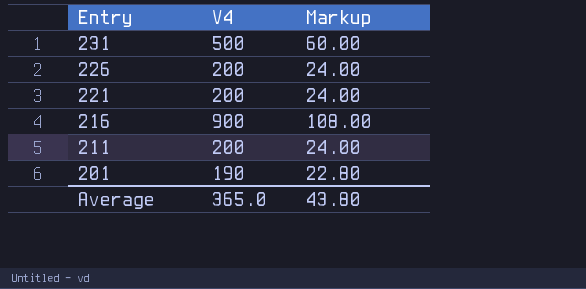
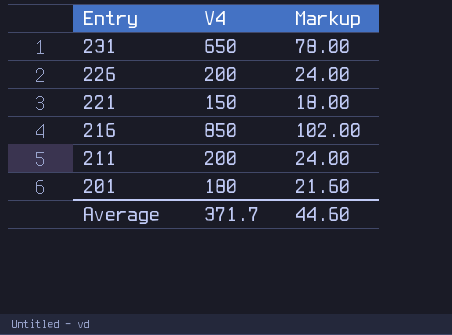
231 | V4: 500 -> 650
231 | Markup: 60.00 -> 78.00
221 | V4: 200 -> 150
221 | Markup: 24.00 -> 18.00
216 | V4: 900 -> 850
216 | Markup: 108.00 -> 102.00
201 | V4: 190 -> 180
201 | Markup: 22.80 -> 21.60
Average | V4: 365.0 -> 371.7
Average | Markup: 43.80 -> 44.60

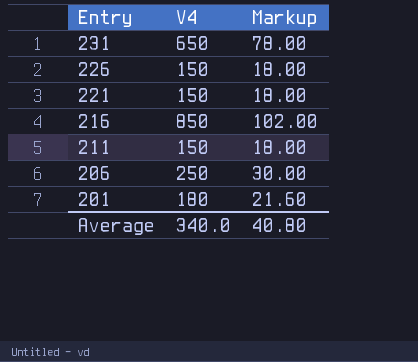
226 | V4: 200 -> 150
226 | Markup: 24.00 -> 18.00
211 | V4: 200 -> 150
211 | Markup: 24.00 -> 18.00
row 206: none -> 250 | 30.00
Average | V4: 371.7 -> 340.0
Average | Markup: 44.60 -> 40.80

